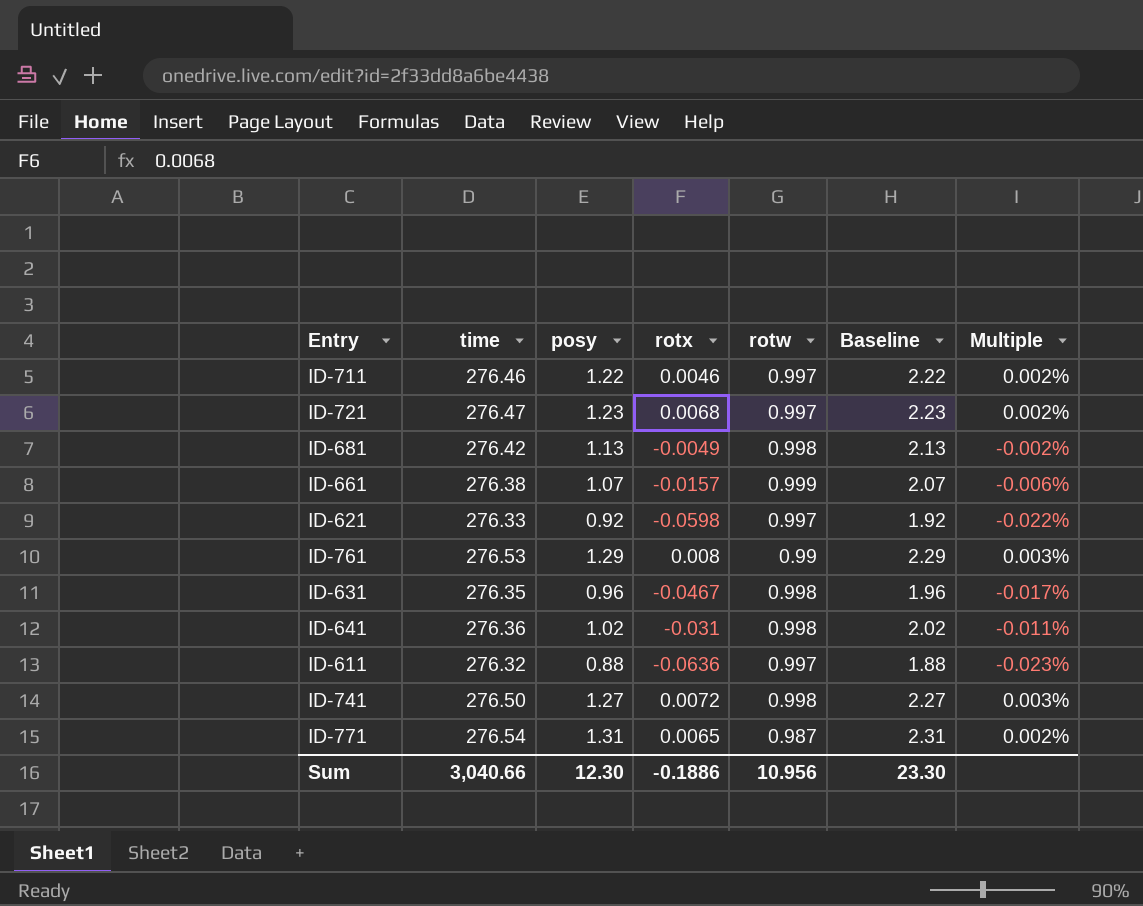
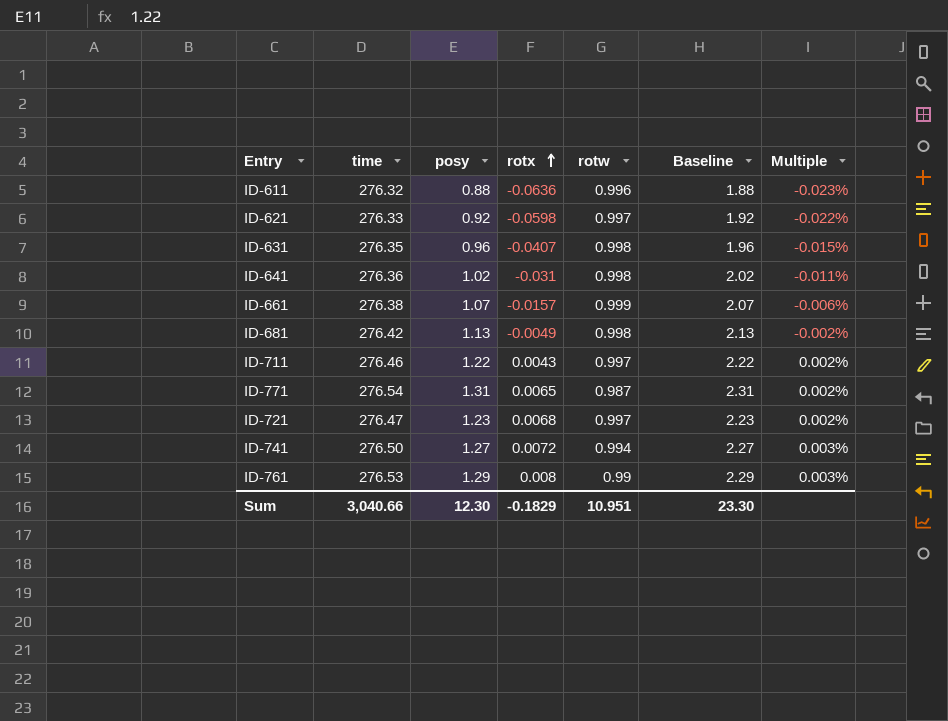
row order: none -> rotx ascending
ID-611 | rotw: 0.997 -> 0.996
ID-631 | rotx: -0.0467 -> -0.0407
ID-631 | Multiple: -0.017% -> -0.015%
ID-711 | rotx: 0.0046 -> 0.0043
ID-741 | rotw: 0.998 -> 0.994
Sum | rotx: -0.1886 -> -0.1829
Sum | rotw: 10.956 -> 10.951

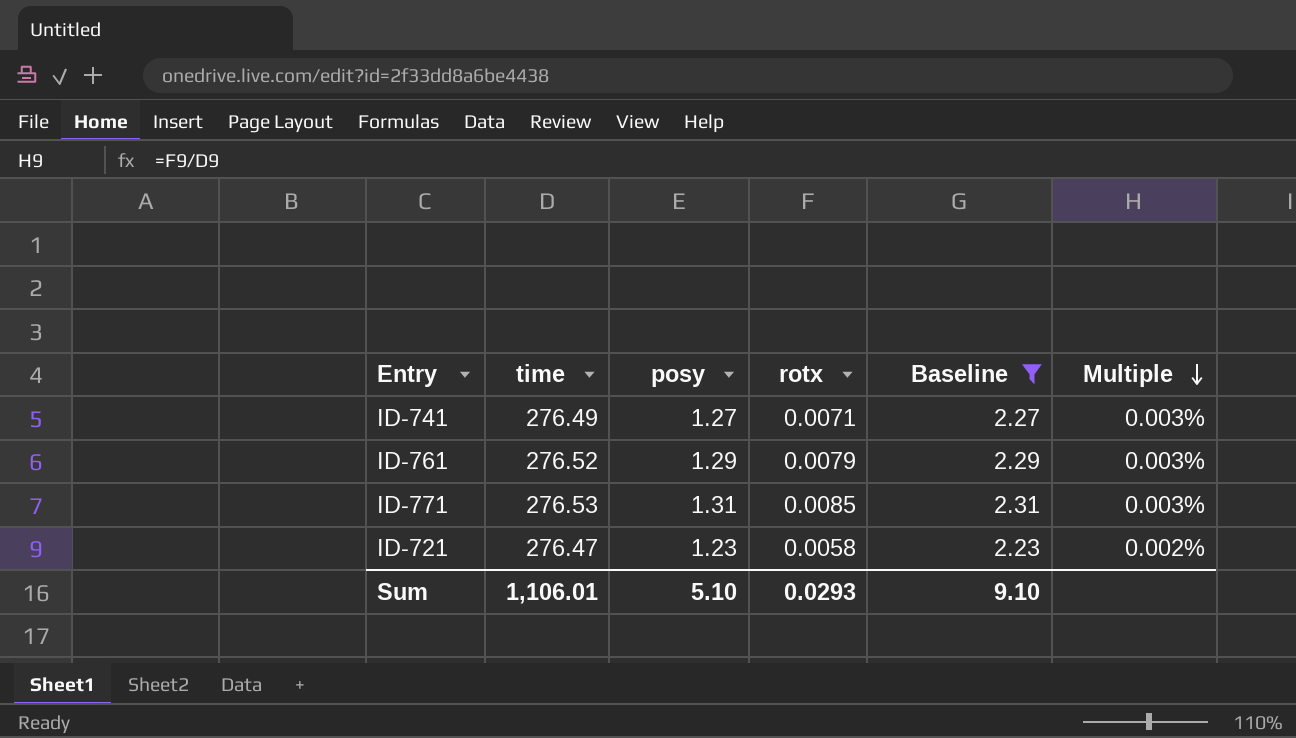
filter: none -> Baseline >= 2.23
row order: rotx ascending -> Multiple descending
column rotw | position: 5 -> none
ID-741 | time: 276.50 -> 276.49
ID-741 | rotx: 0.0072 -> 0.0071
ID-761 | time: 276.53 -> 276.52
ID-761 | rotx: 0.008 -> 0.0079
ID-771 | time: 276.54 -> 276.53
ID-771 | rotx: 0.0065 -> 0.0085
ID-771 | Multiple: 0.002% -> 0.003%
ID-721 | rotx: 0.0068 -> 0.0058
Sum | time: 3,040.66 -> 1,106.01
Sum | posy: 12.30 -> 5.10
Sum | rotx: -0.1829 -> 0.0293
Sum | Baseline: 23.30 -> 9.10

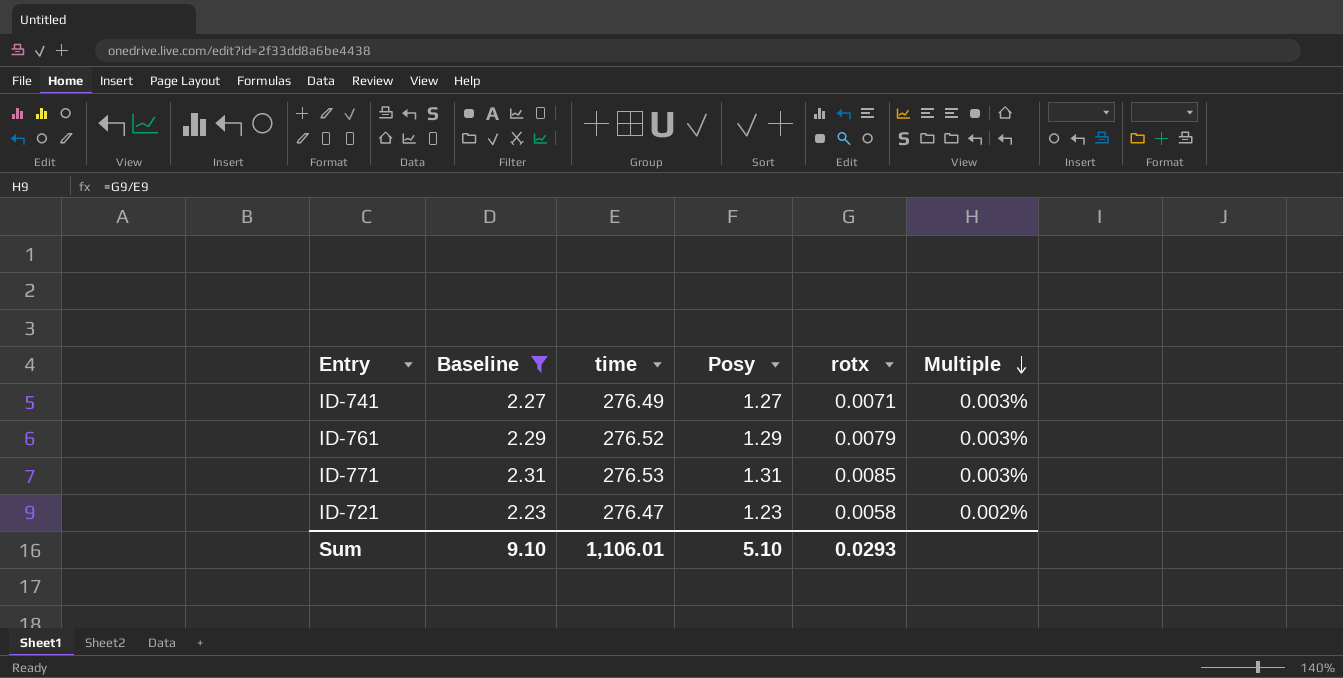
column Baseline | position: 5 -> 2
column name: posy -> Posy

